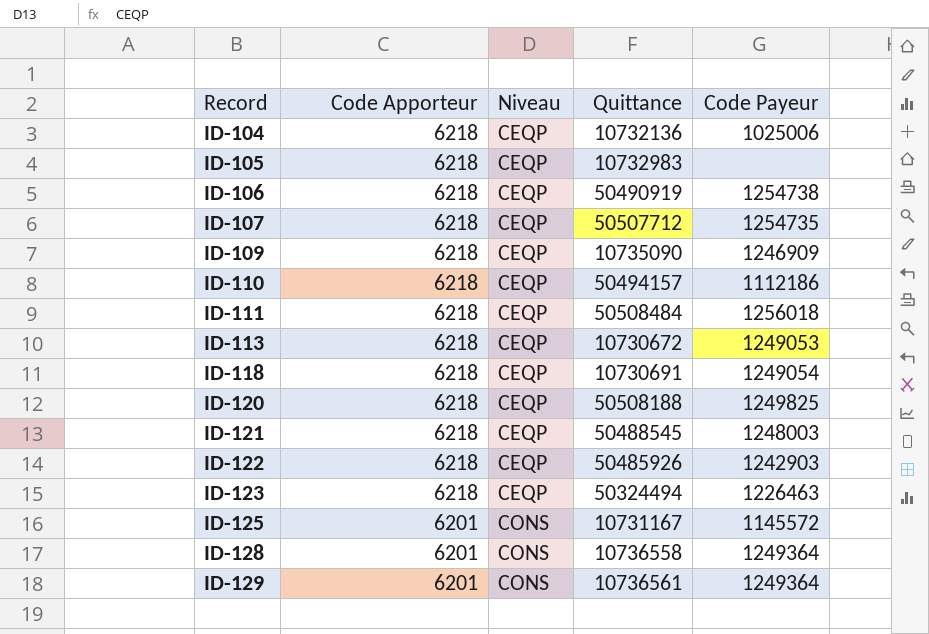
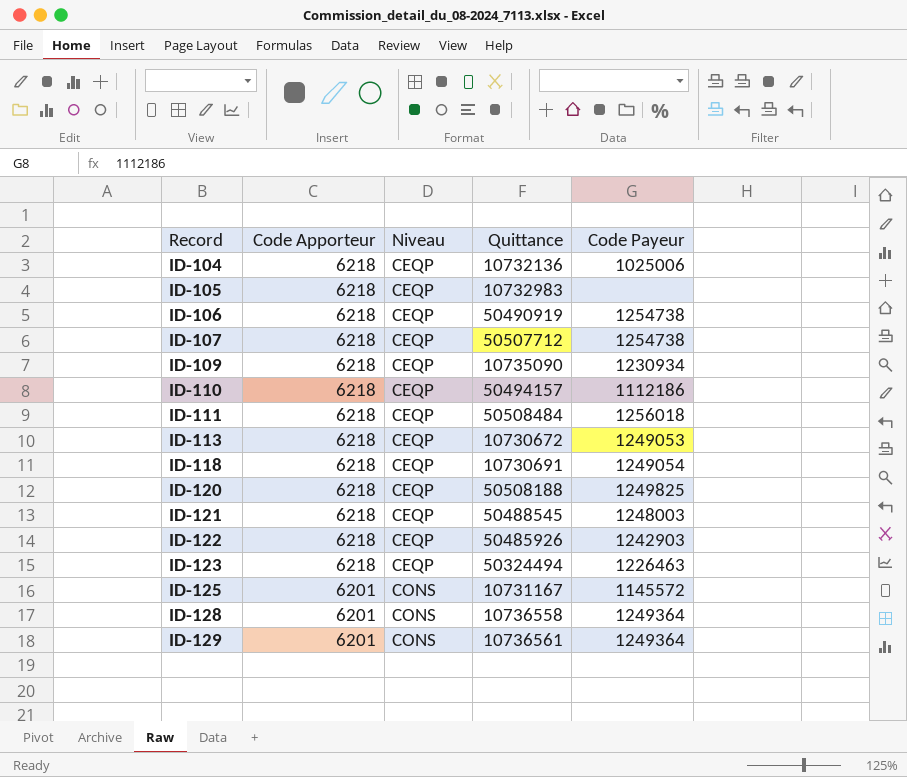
ID-107 | Code Payeur: 1254735 -> 1254738
ID-109 | Code Payeur: 1246909 -> 1230934

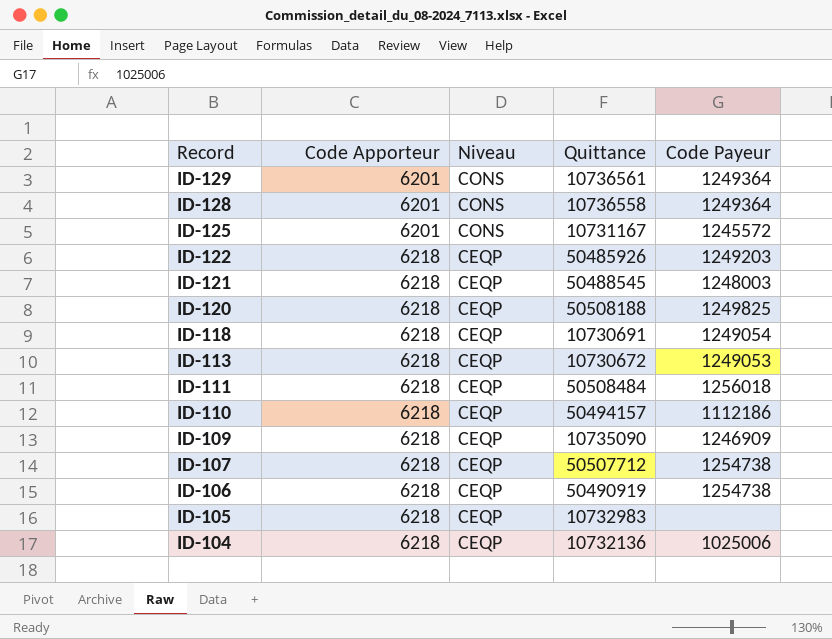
row order: Record ascending -> Record descending
row ID-123: 6218 | CEQP | 50324494 | 1226463 -> none
ID-125 | Code Payeur: 1145572 -> 1245572
ID-122 | Code Payeur: 1242903 -> 1249203
ID-109 | Code Payeur: 1230934 -> 1246909

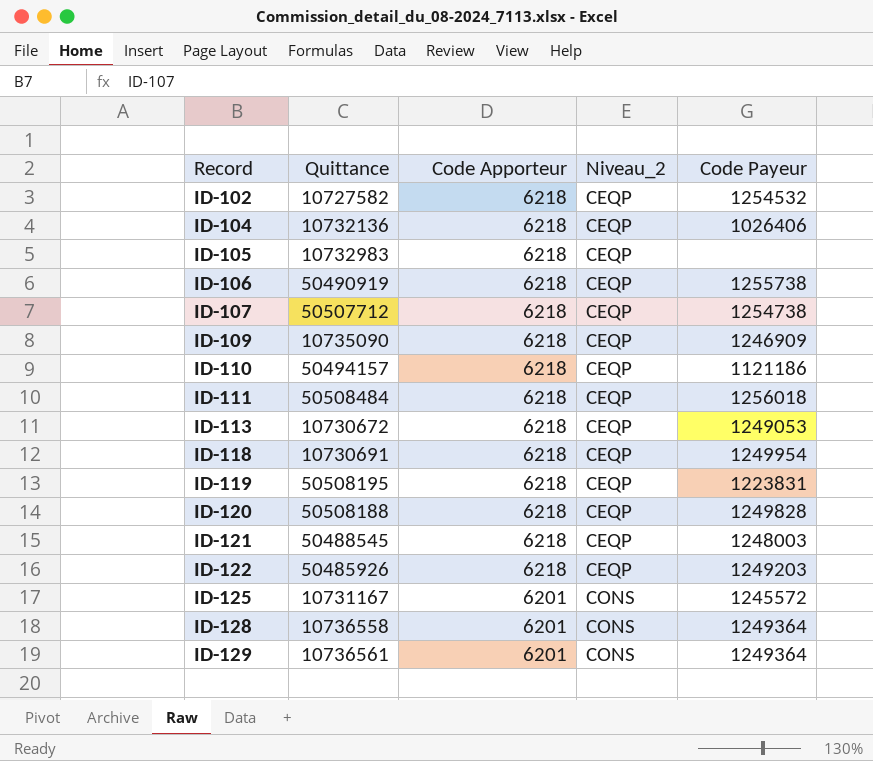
row order: Record descending -> Record ascending
column Quittance | position: 4 -> 2
column name: Niveau -> Niveau_2
row ID-102: none -> 10727582 | 6218 | CEQP | 1254532
ID-104 | Code Payeur: 1025006 -> 1026406
ID-106 | Code Payeur: 1254738 -> 1255738
ID-110 | Code Payeur: 1112186 -> 1121186
ID-118 | Code Payeur: 1249054 -> 1249954
row ID-119: none -> 50508195 | 6218 | CEQP | 1223831
ID-120 | Code Payeur: 1249825 -> 1249828

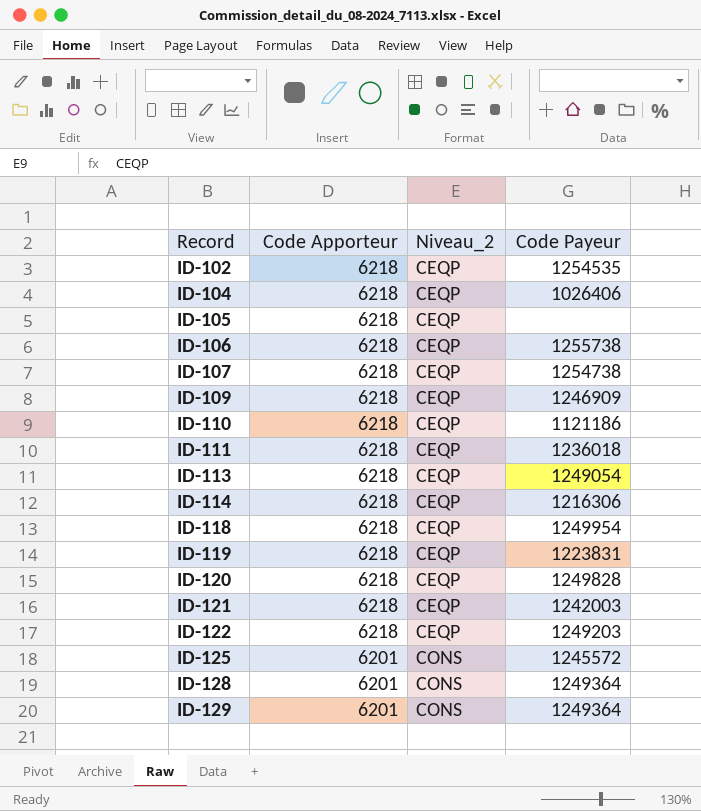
column Quittance | position: 2 -> none
ID-102 | Code Payeur: 1254532 -> 1254535
ID-111 | Code Payeur: 1256018 -> 1236018
ID-113 | Code Payeur: 1249053 -> 1249054
row ID-114: none -> 6218 | CEQP | 1216306
ID-121 | Code Payeur: 1248003 -> 1242003

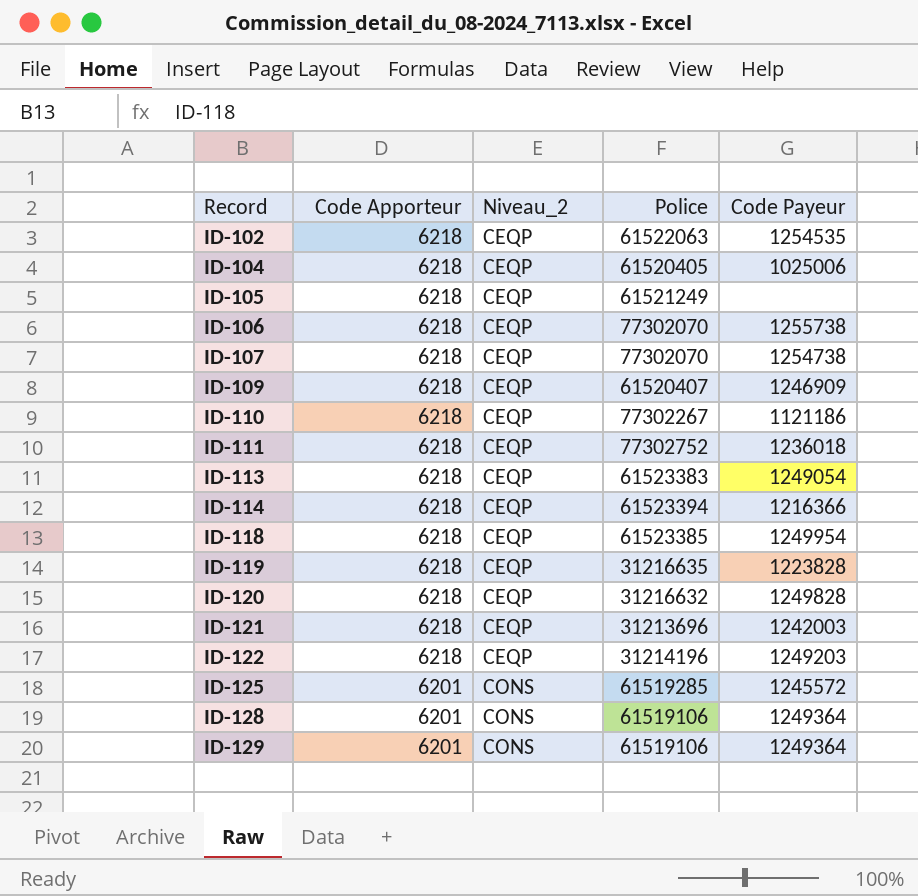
column Police | position: none -> 4
ID-104 | Code Payeur: 1026406 -> 1025006
ID-114 | Code Payeur: 1216306 -> 1216366
ID-119 | Code Payeur: 1223831 -> 1223828

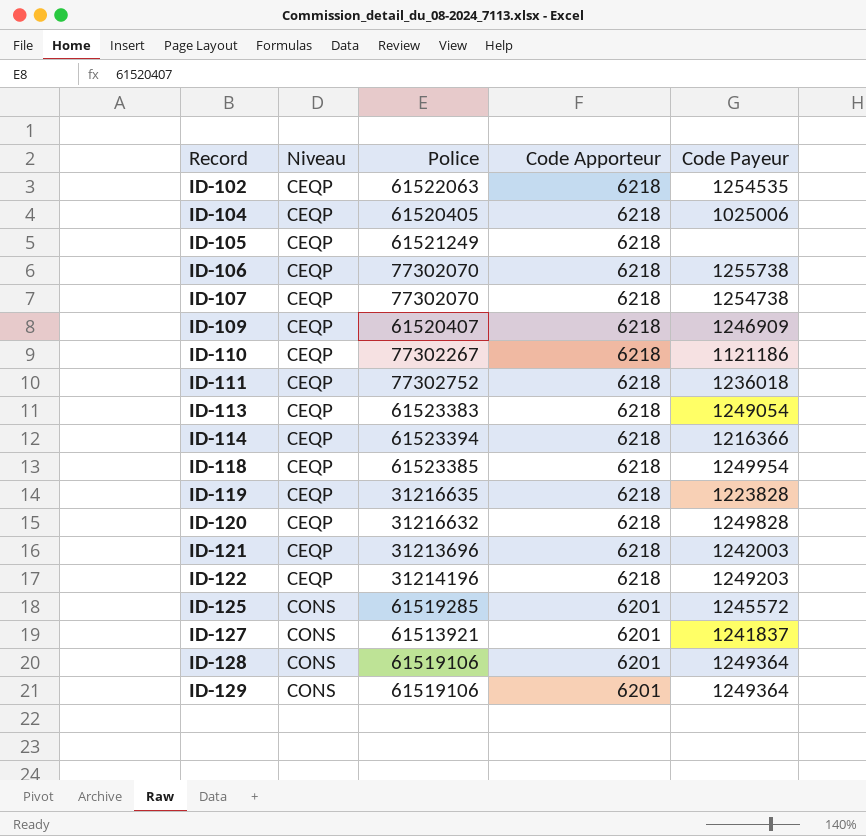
column name: Niveau_2 -> Niveau
column Code Apporteur | position: 2 -> 4
row ID-127: none -> CONS | 61513921 | 6201 | 1241837

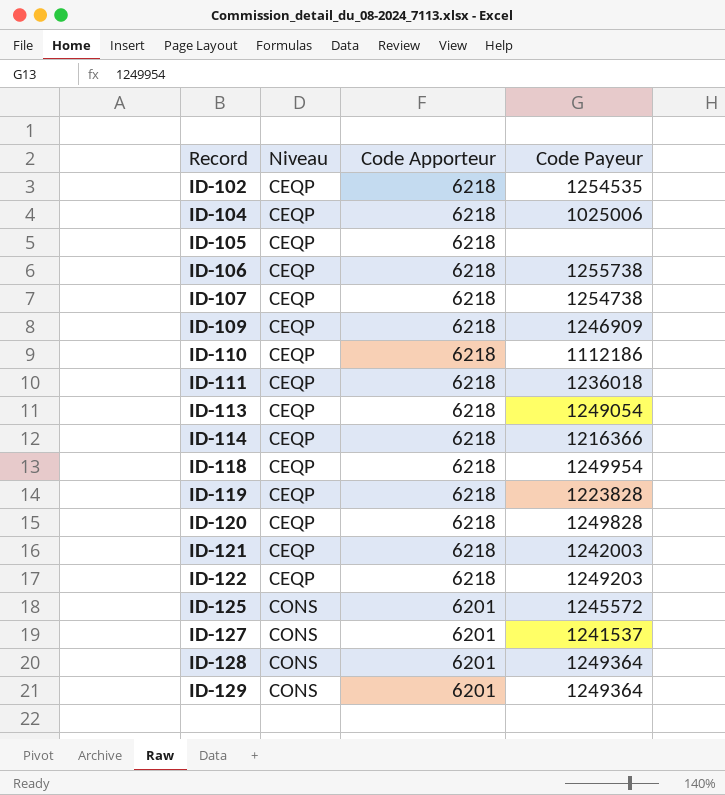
column Police | position: 3 -> none
ID-110 | Code Payeur: 1121186 -> 1112186
ID-127 | Code Payeur: 1241837 -> 1241537

